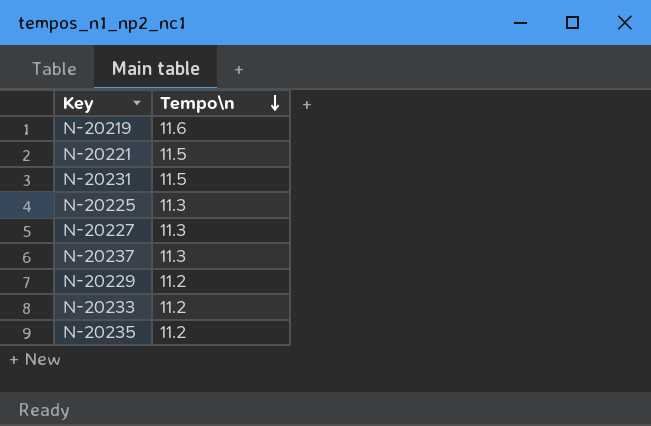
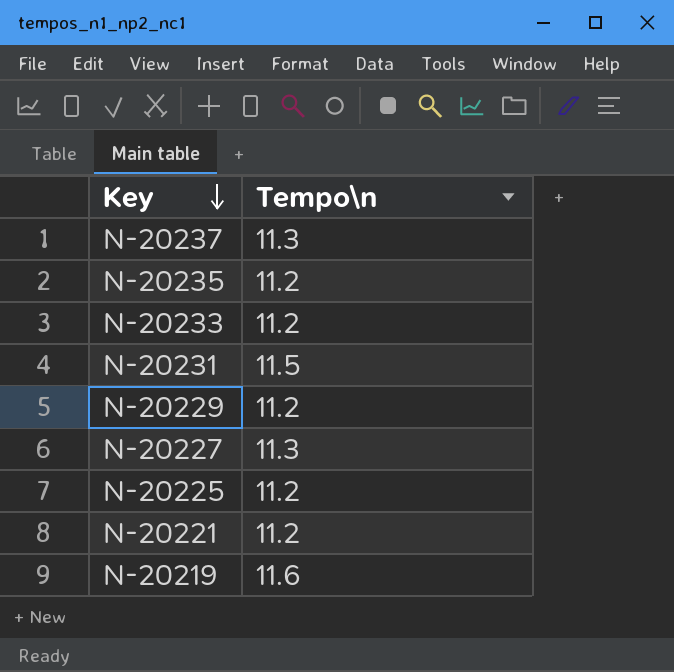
row order: Tempo\n descending -> Key descending
N-20225 | Tempo\n: 11.3 -> 11.2
N-20221 | Tempo\n: 11.5 -> 11.2

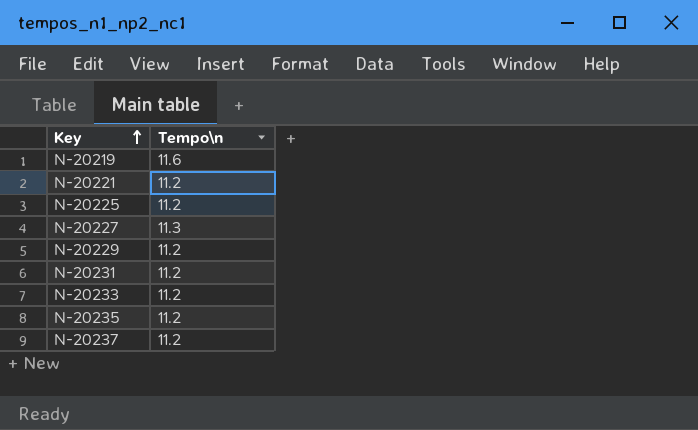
row order: Key descending -> Key ascending
N-20231 | Tempo\n: 11.5 -> 11.2
N-20237 | Tempo\n: 11.3 -> 11.2

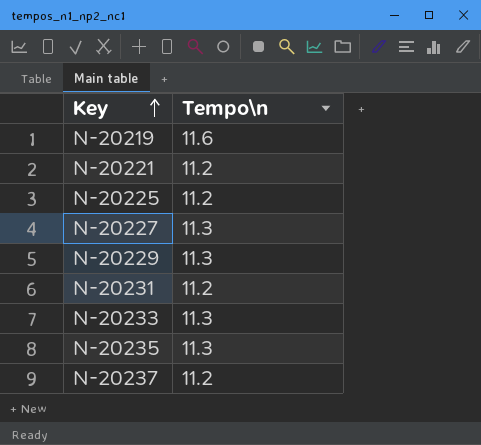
N-20229 | Tempo\n: 11.2 -> 11.3
N-20233 | Tempo\n: 11.2 -> 11.3
N-20235 | Tempo\n: 11.2 -> 11.3

